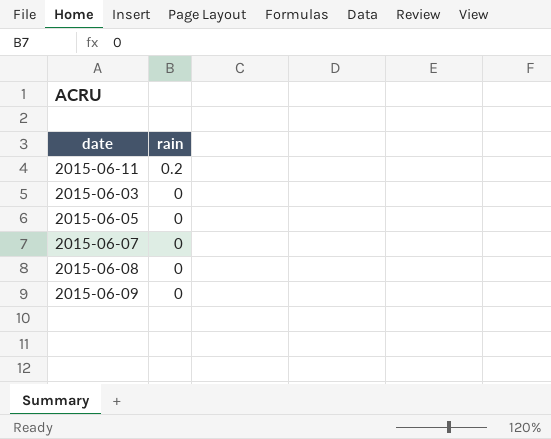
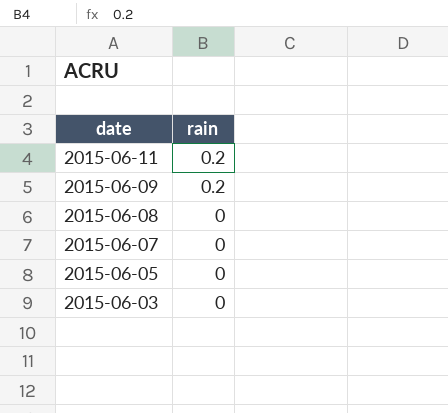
row order: rain descending -> date descending
2015-06-09 | rain: 0 -> 0.2

